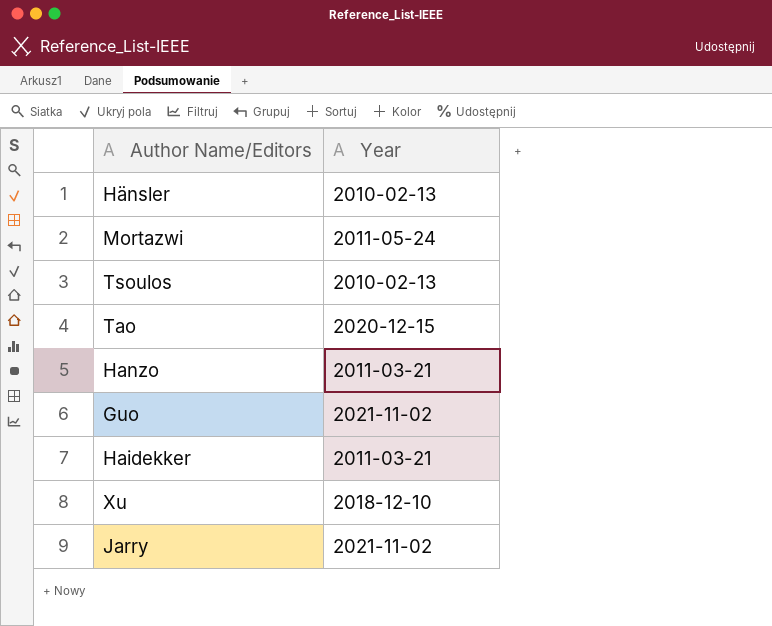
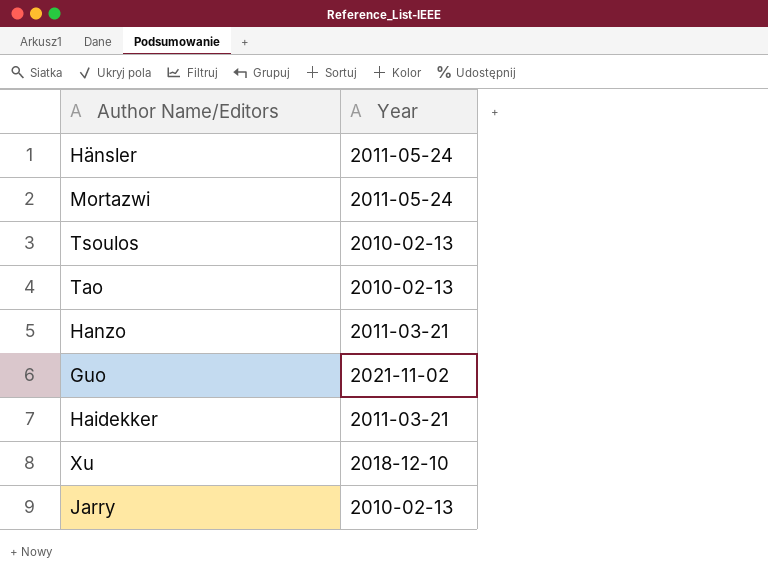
Hänsler | Year: 2010-02-13 -> 2011-05-24
Tao | Year: 2020-12-15 -> 2010-02-13
Jarry | Year: 2021-11-02 -> 2010-02-13

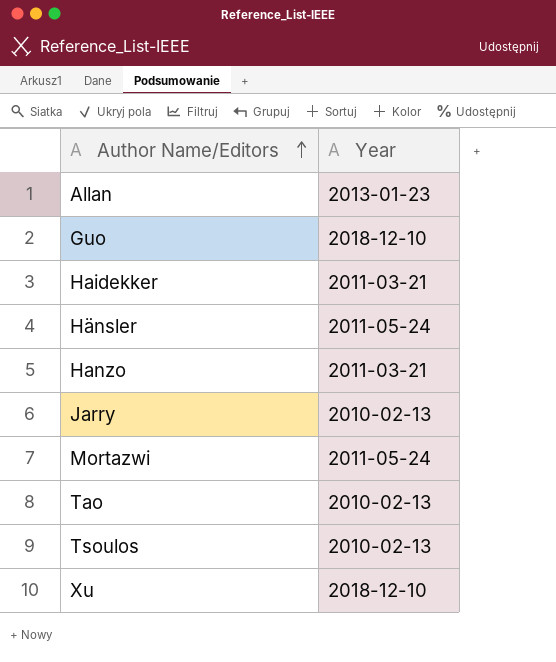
row order: none -> Author Name/Editors ascending
row Allan: none -> 2013-01-23
Guo | Year: 2021-11-02 -> 2018-12-10

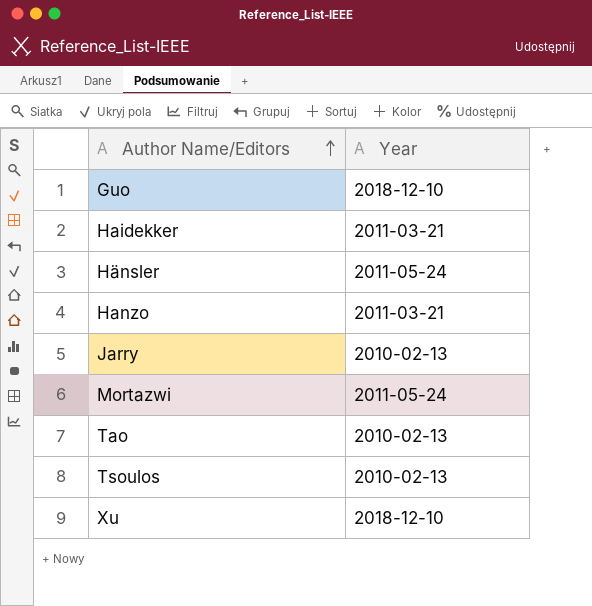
row Allan: 2013-01-23 -> none

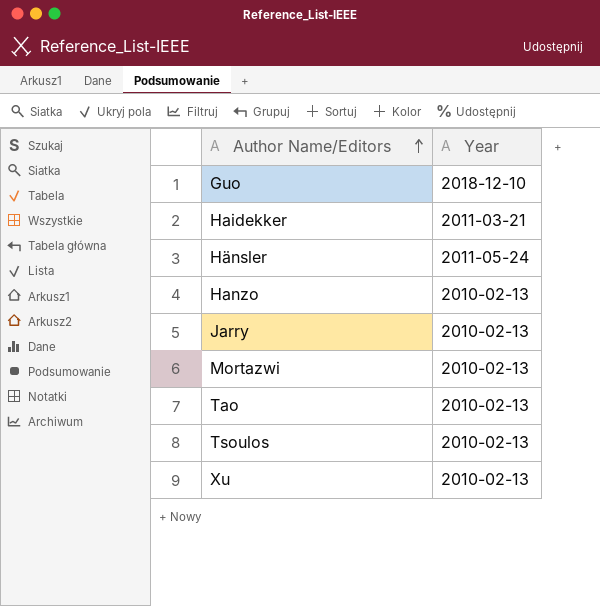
Hanzo | Year: 2011-03-21 -> 2010-02-13
Mortazwi | Year: 2011-05-24 -> 2010-02-13
Xu | Year: 2018-12-10 -> 2010-02-13

